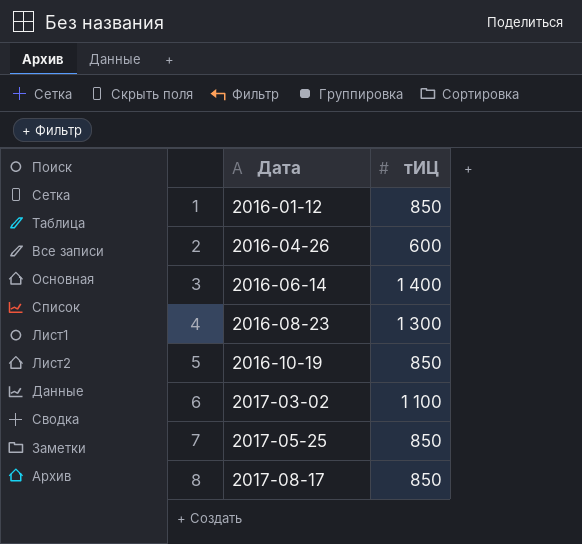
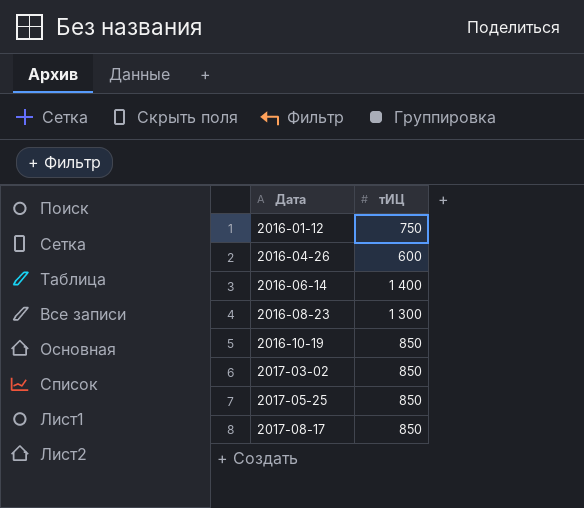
2016-01-12 | тИЦ: 850 -> 750
2017-03-02 | тИЦ: 1 100 -> 850

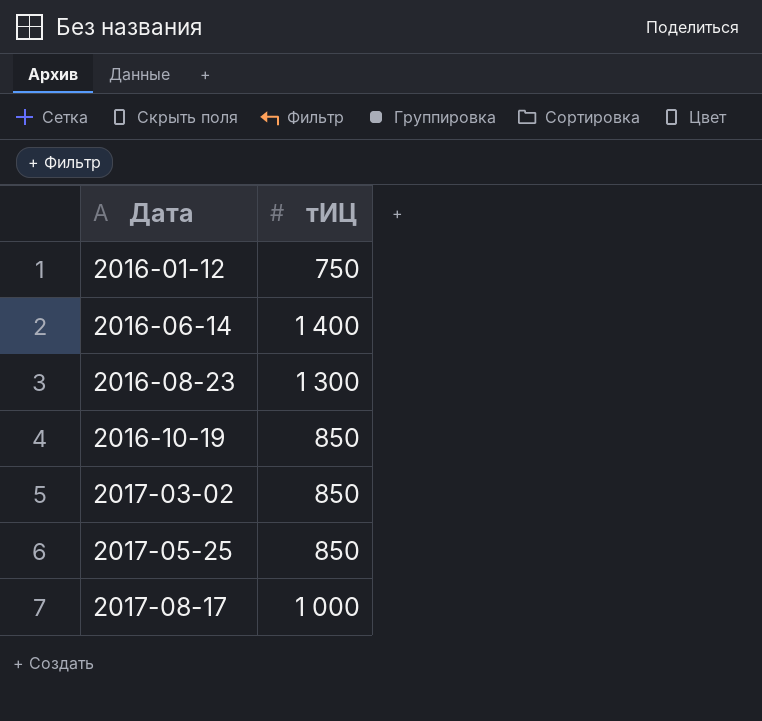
row 2016-04-26: 600 -> none
2017-08-17 | тИЦ: 850 -> 1 000

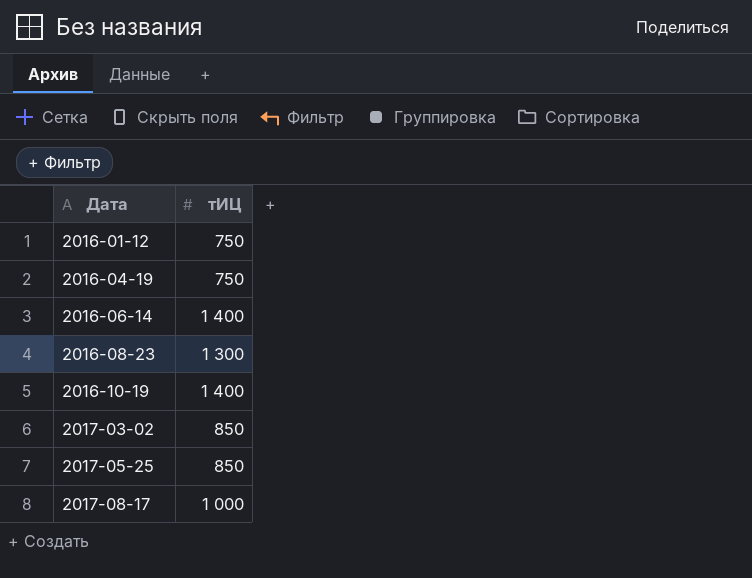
row 2016-04-19: none -> 750
2016-10-19 | тИЦ: 850 -> 1 400

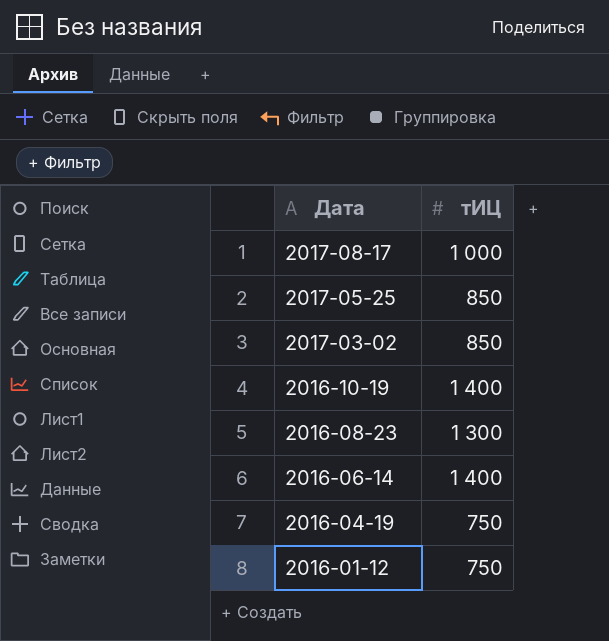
row order: Дата ascending -> Дата descending

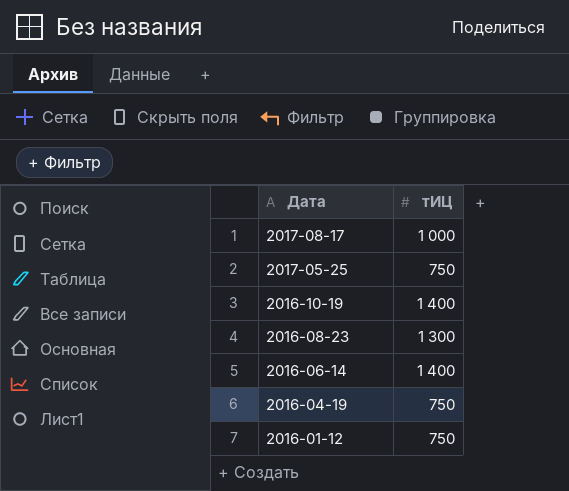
row 2017-03-02: 850 -> none
2017-05-25 | тИЦ: 850 -> 750

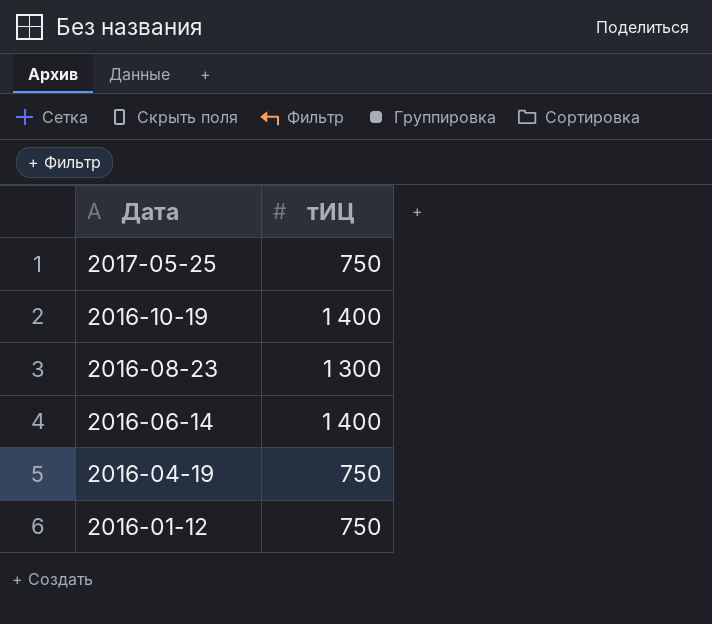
row 2017-08-17: 1 000 -> none

